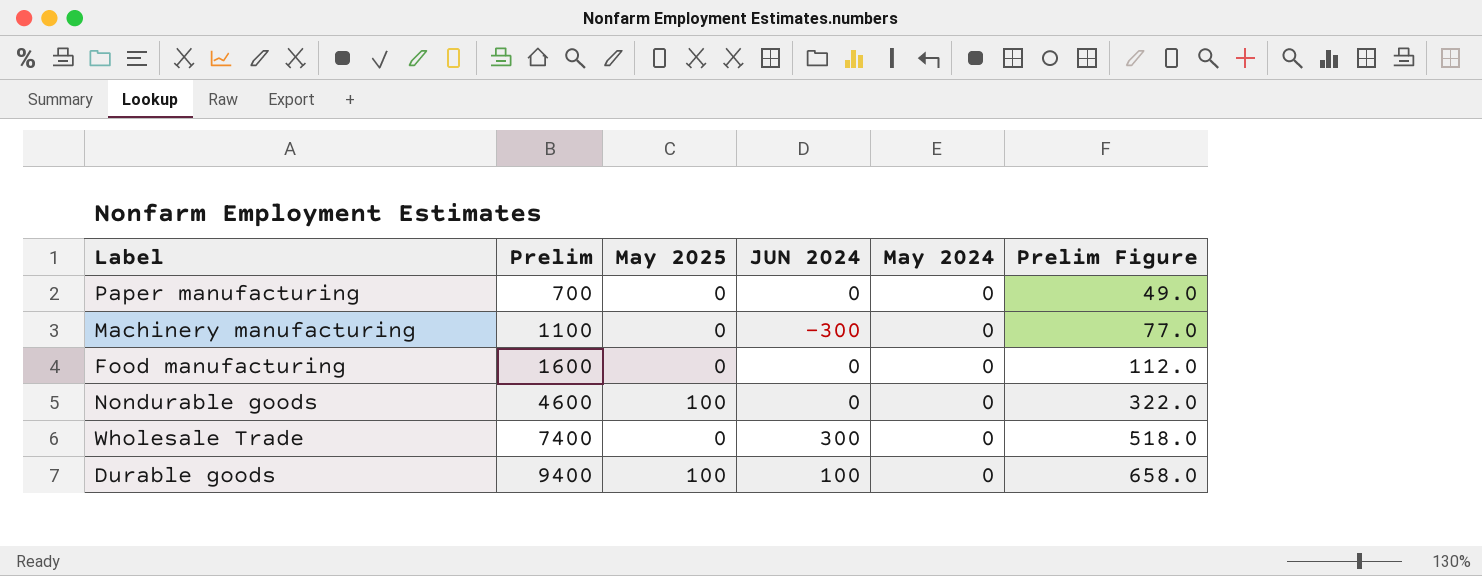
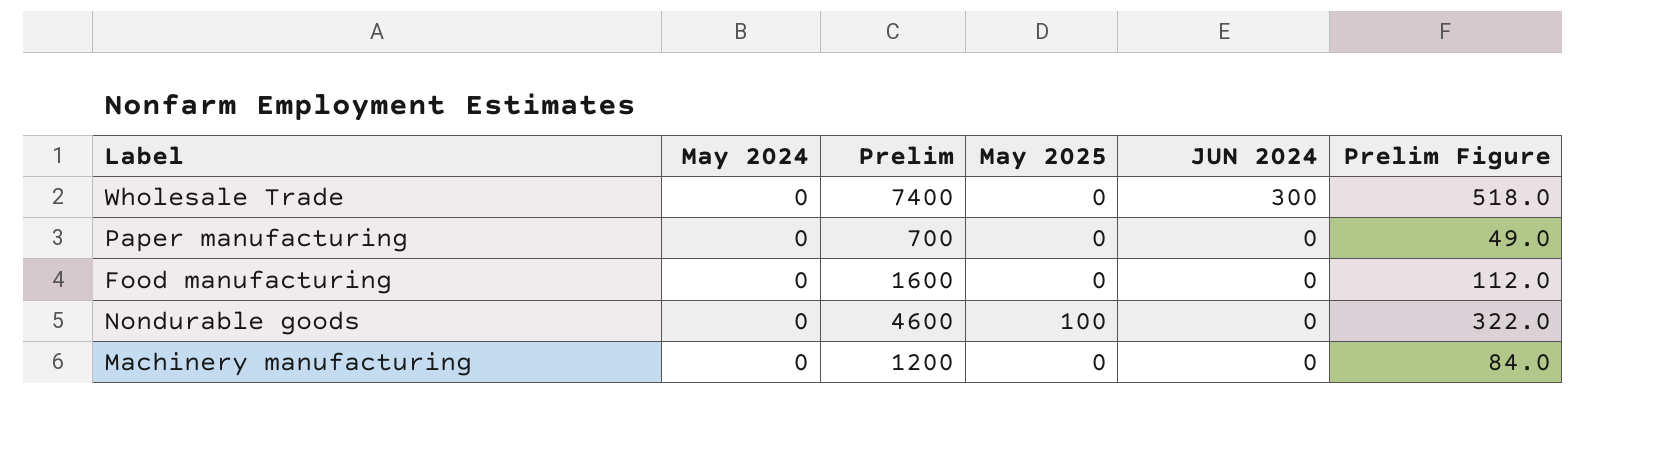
row order: Prelim ascending -> JUN 2024 descending
column May 2024 | position: 5 -> 2
row Durable goods: 9400 | 100 | 100 | 0 | 658.0 -> none
Machinery manufacturing | Prelim: 1100 -> 1200
Machinery manufacturing | JUN 2024: -300 -> 0
Machinery manufacturing | Prelim Figure: 77.0 -> 84.0

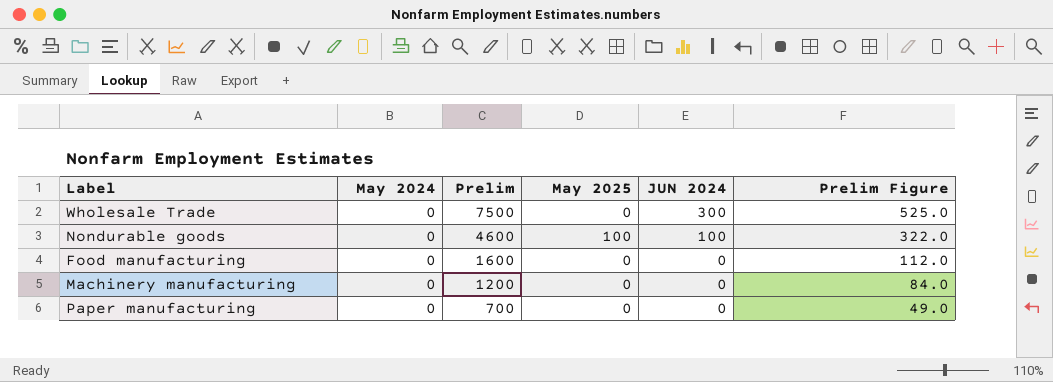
row order: JUN 2024 descending -> Prelim descending
Wholesale Trade | Prelim: 7400 -> 7500
Wholesale Trade | Prelim Figure: 518.0 -> 525.0
Nondurable goods | JUN 2024: 0 -> 100

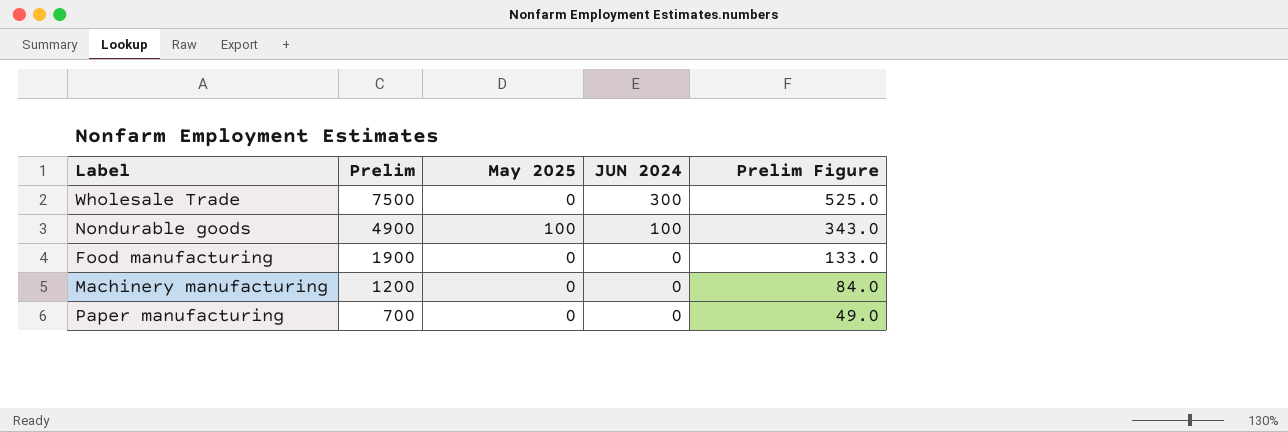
column May 2024 | position: 2 -> none
Nondurable goods | Prelim: 4600 -> 4900
Nondurable goods | Prelim Figure: 322.0 -> 343.0
Food manufacturing | Prelim: 1600 -> 1900
Food manufacturing | Prelim Figure: 112.0 -> 133.0

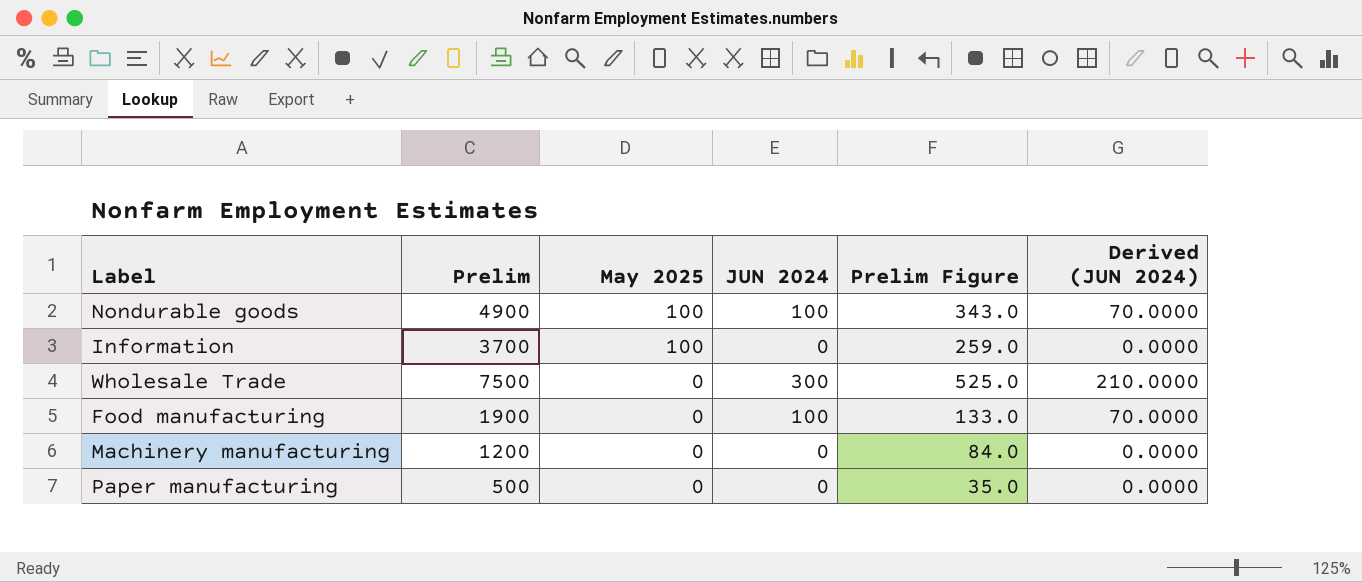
row order: Prelim descending -> May 2025 descending
column Derived (JUN 2024) | formula: none -> [JUN 2024] * 0.7
row Information: none -> 3700 | 100 | 0 | 259.0 | 0.0000
Food manufacturing | JUN 2024: 0 -> 100
Paper manufacturing | Prelim: 700 -> 500
Paper manufacturing | Prelim Figure: 49.0 -> 35.0

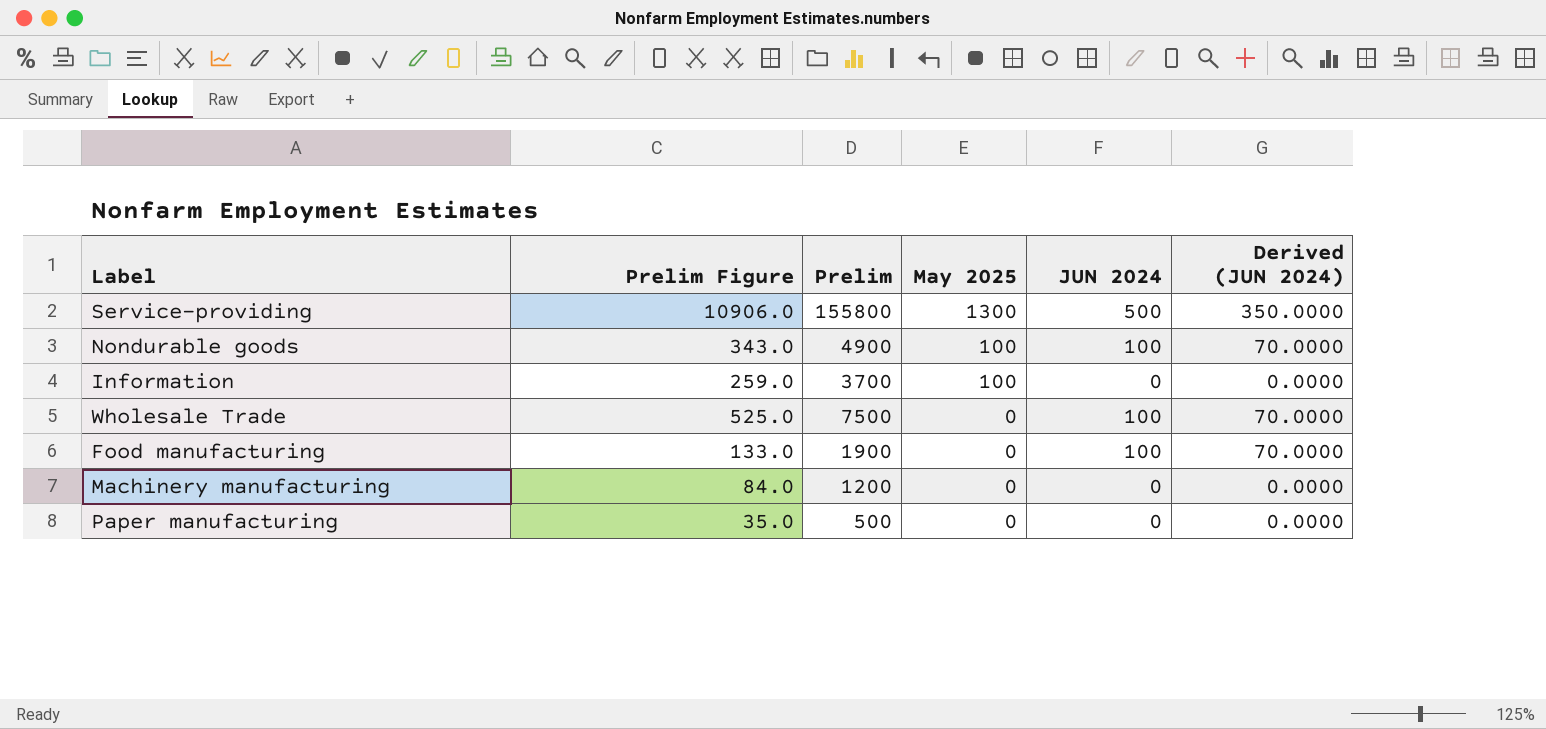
column Prelim Figure | position: 5 -> 2
row Service-providing: none -> 10906.0 | 155800 | 1300 | 500 | 350.0000
Wholesale Trade | JUN 2024: 300 -> 100
Wholesale Trade | Derived (JUN 2024): 210.0000 -> 70.0000

